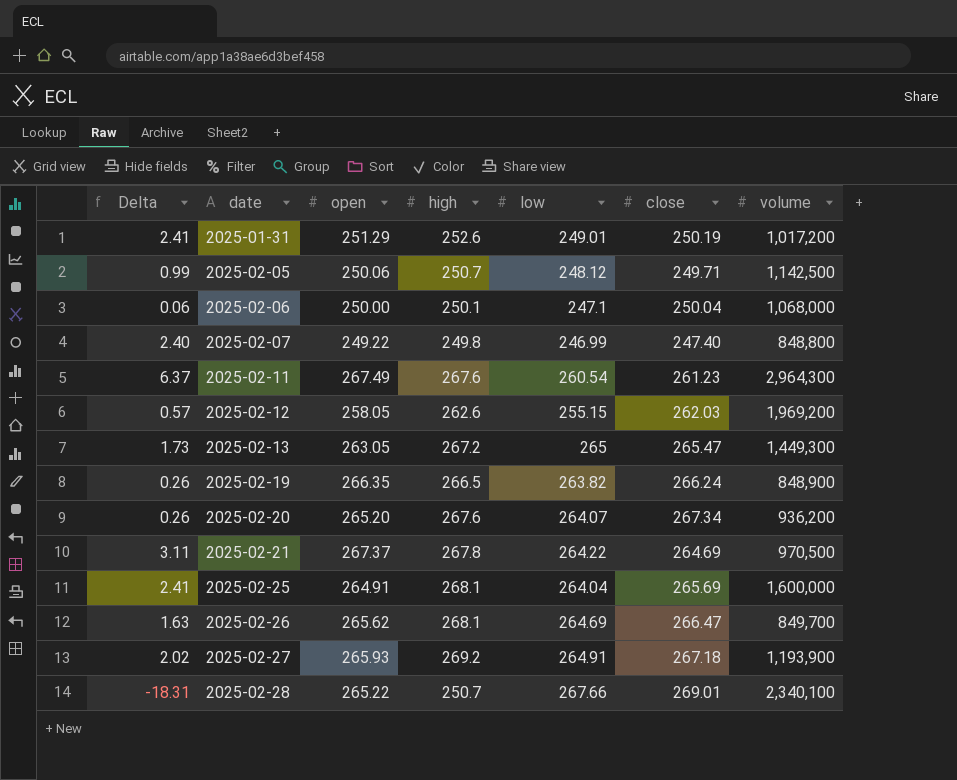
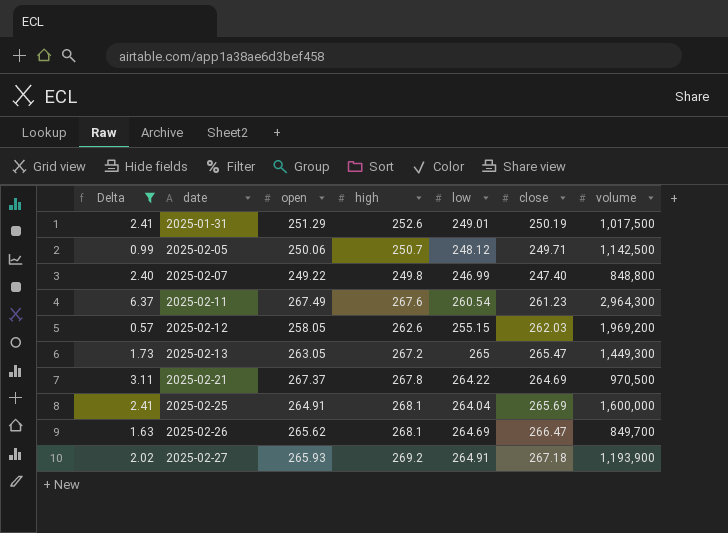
filter: none -> Delta >= 0.57
2025-01-31 | volume: 1,017,200 -> 1,017,500

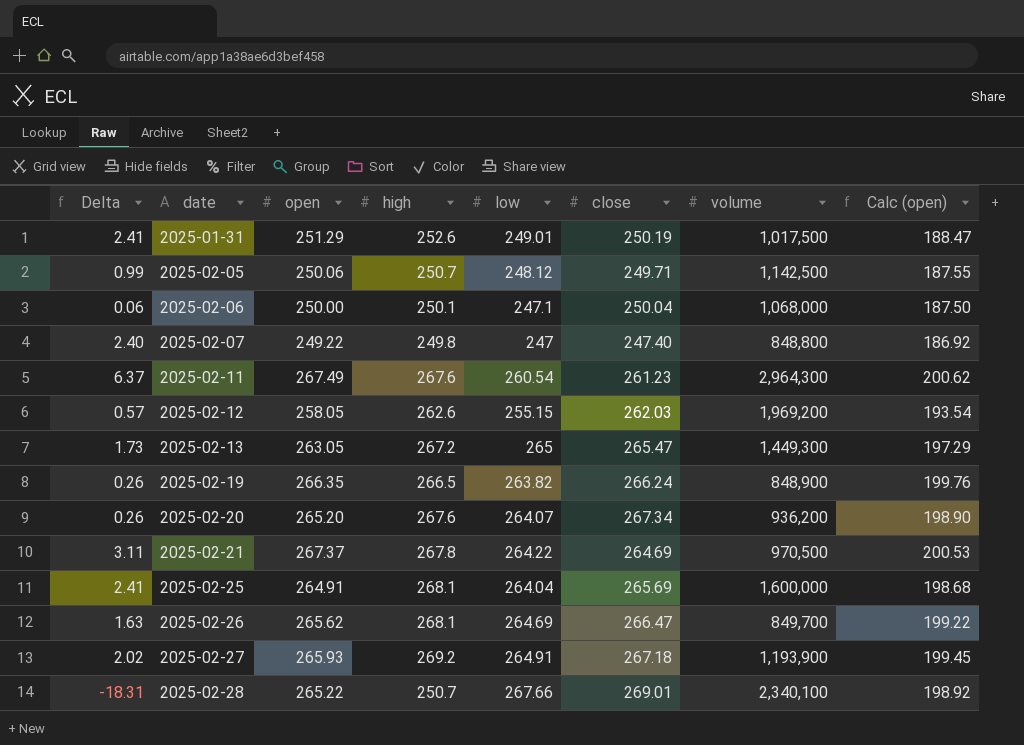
filter: Delta >= 0.57 -> none
column Calc (open) | formula: none -> [open] * 0.75
2025-02-07 | low: 246.99 -> 247

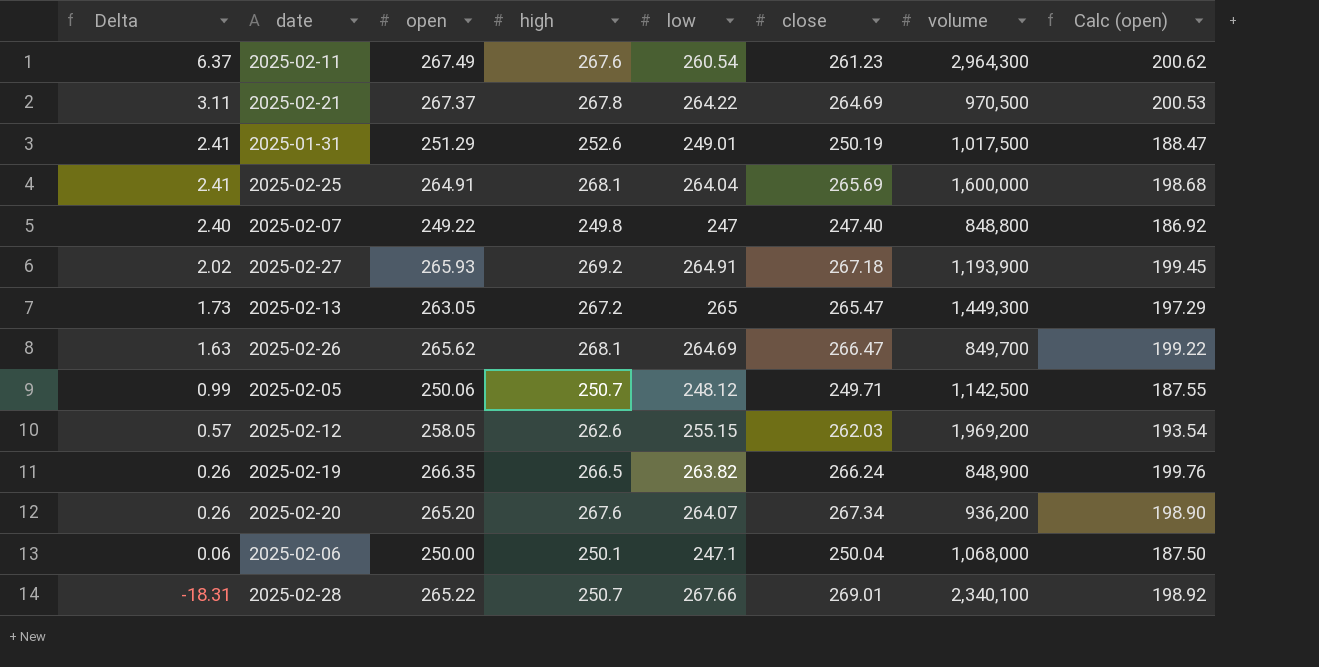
row order: date ascending -> Delta descending

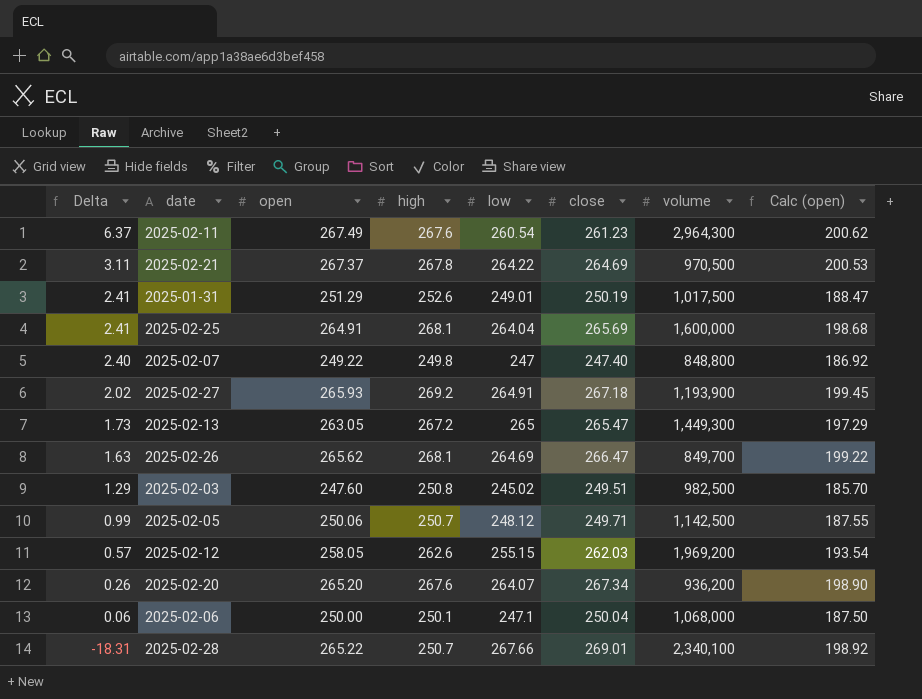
row 2025-02-19: 0.26 | 266.35 | 266.5 | 263.82 | 266.24 | 848,900 | 199.76 -> none
row 2025-02-03: none -> 1.29 | 247.60 | 250.8 | 245.02 | 249.51 | 982,500 | 185.70

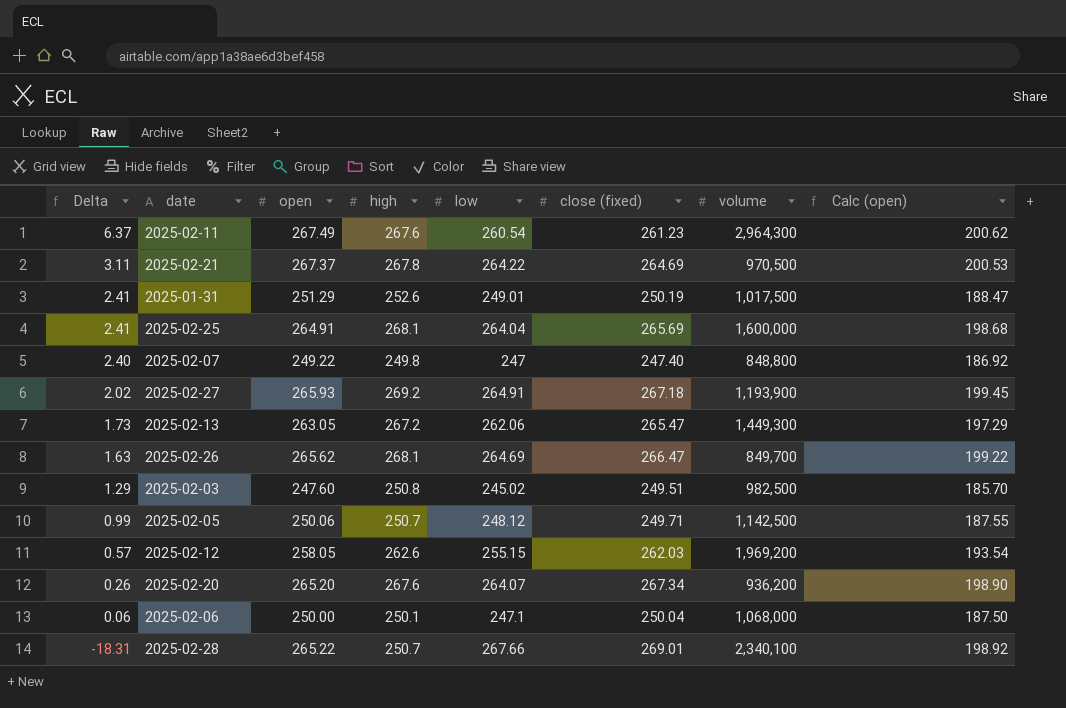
column name: close -> close (fixed)
2025-02-13 | low: 265 -> 262.06

